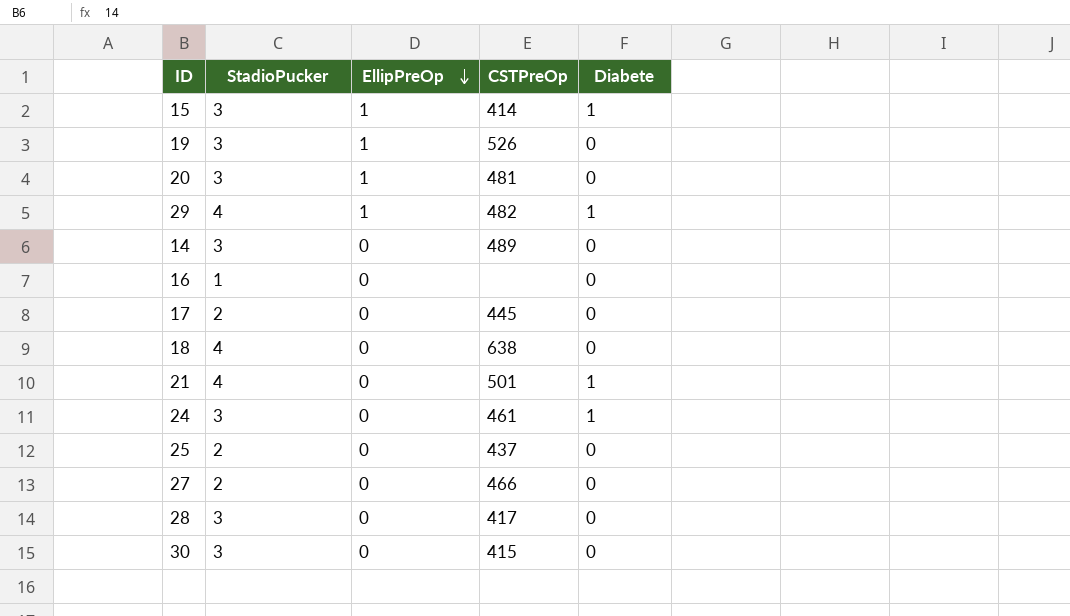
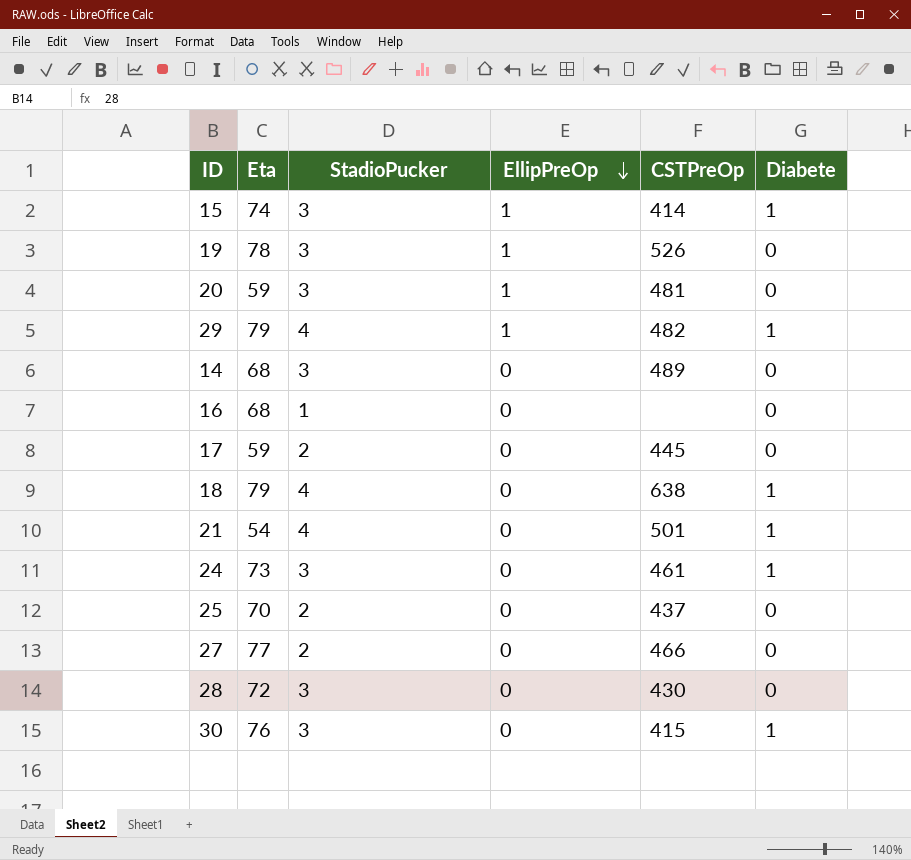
column Eta | position: none -> 2
18 | Diabete: 0 -> 1
28 | CSTPreOp: 417 -> 430
30 | Diabete: 0 -> 1

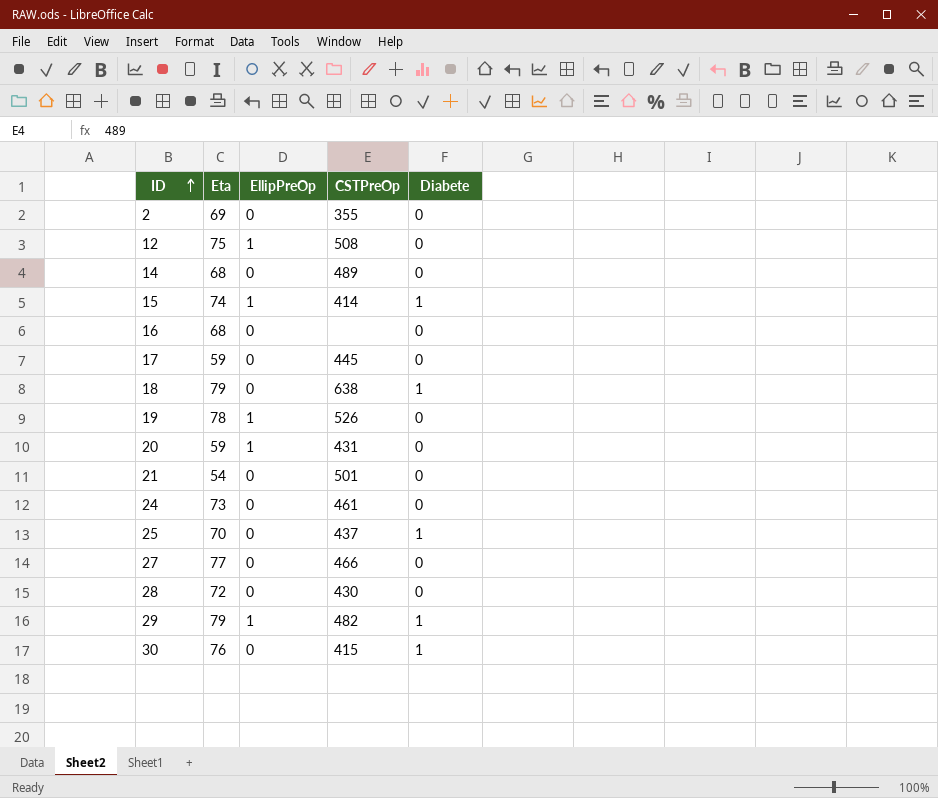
row order: EllipPreOp descending -> ID ascending
column StadioPucker | position: 3 -> none
row 2: none -> 69 | 0 | 355 | 0
row 12: none -> 75 | 1 | 508 | 0
20 | CSTPreOp: 481 -> 431
21 | Diabete: 1 -> 0
24 | Diabete: 1 -> 0
25 | Diabete: 0 -> 1

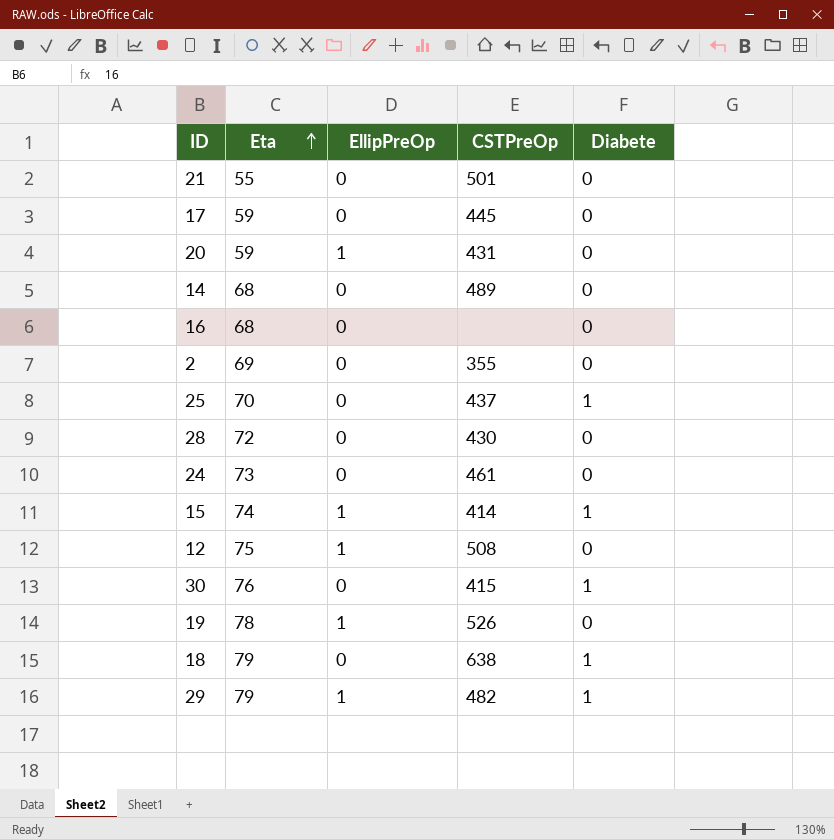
row order: ID ascending -> Eta ascending
row 27: 77 | 0 | 466 | 0 -> none
21 | Eta: 54 -> 55

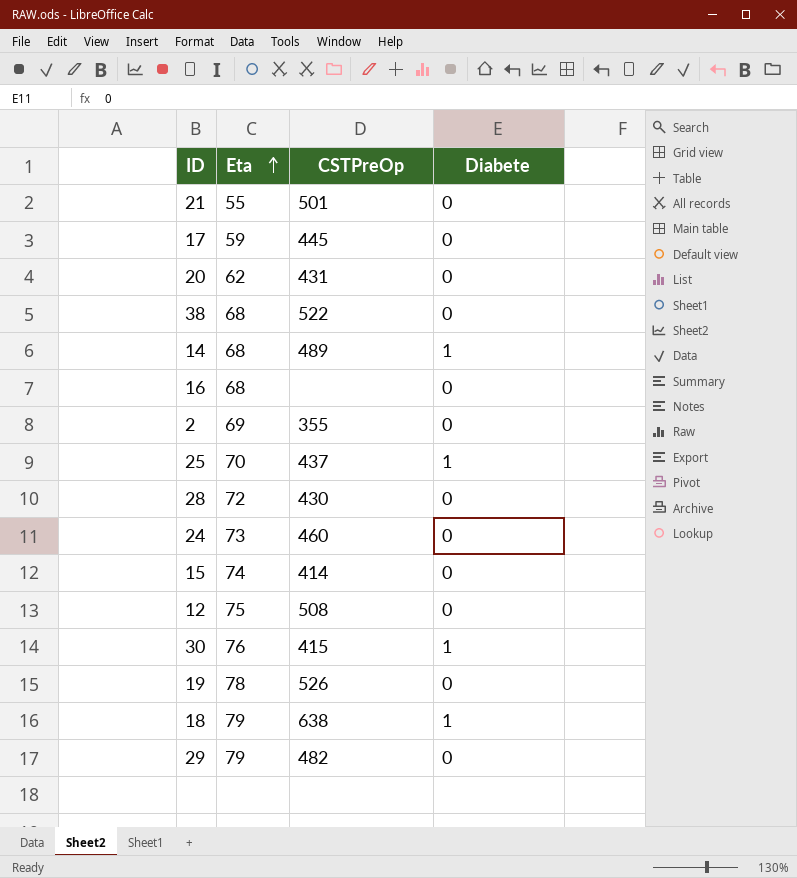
column EllipPreOp | position: 3 -> none
20 | Eta: 59 -> 62
row 38: none -> 68 | 522 | 0
14 | Diabete: 0 -> 1
24 | CSTPreOp: 461 -> 460
15 | Diabete: 1 -> 0
29 | Diabete: 1 -> 0

